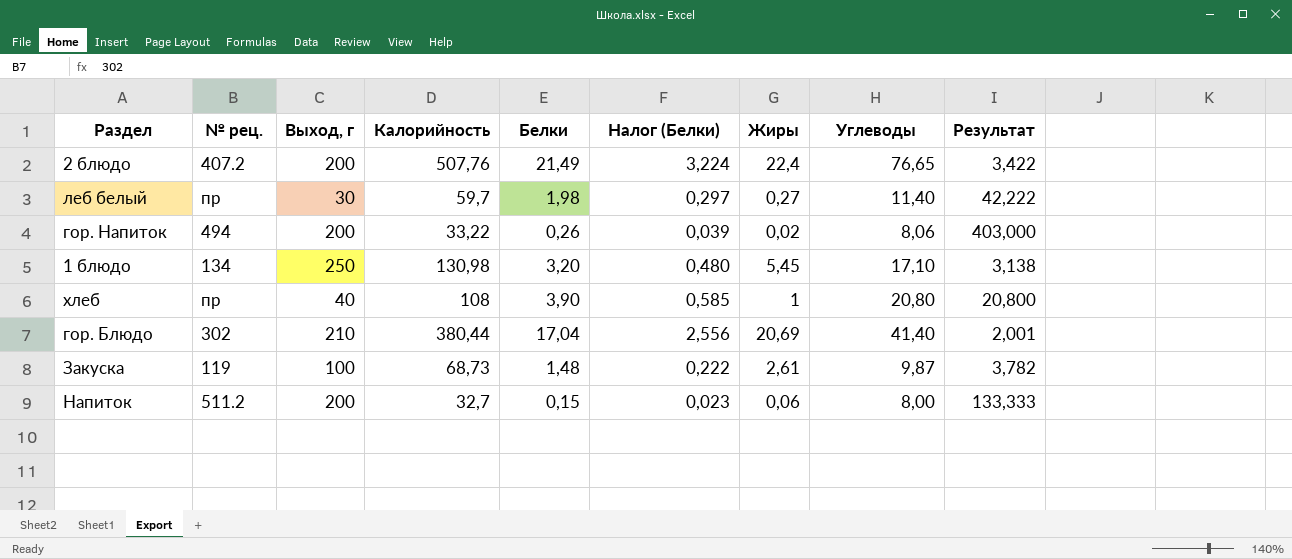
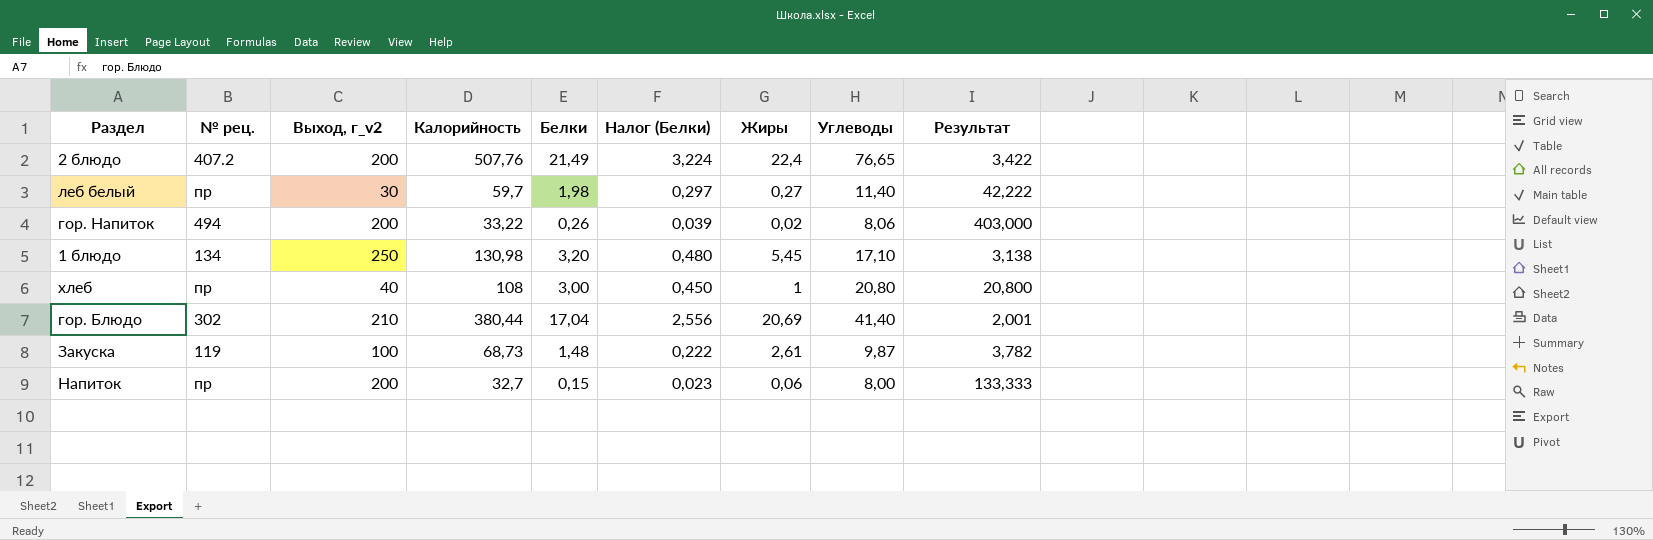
column name: Выход, г -> Выход, г_v2
хлеб | Белки: 3,90 -> 3,00
хлеб | Налог (Белки): 0,585 -> 0,450
Напиток | № рец.: 511.2 -> пр

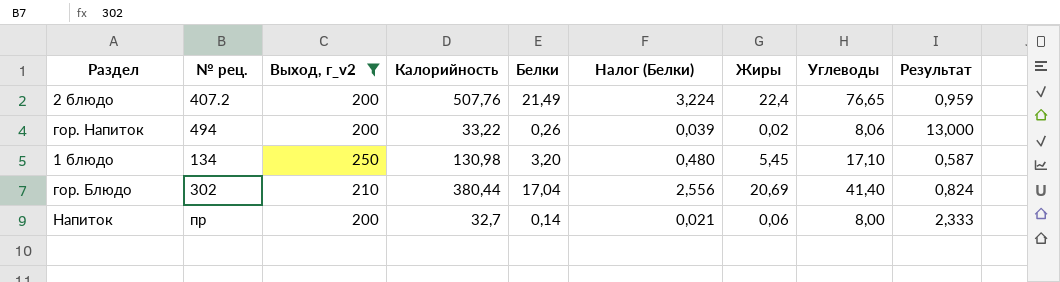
filter: none -> Выход, г_v2 >= 200
column Результат | formula: [Углеводы] / [Жиры] -> [Белки] / [Жиры]
Напиток | Белки: 0,15 -> 0,14
Напиток | Налог (Белки): 0,023 -> 0,021

